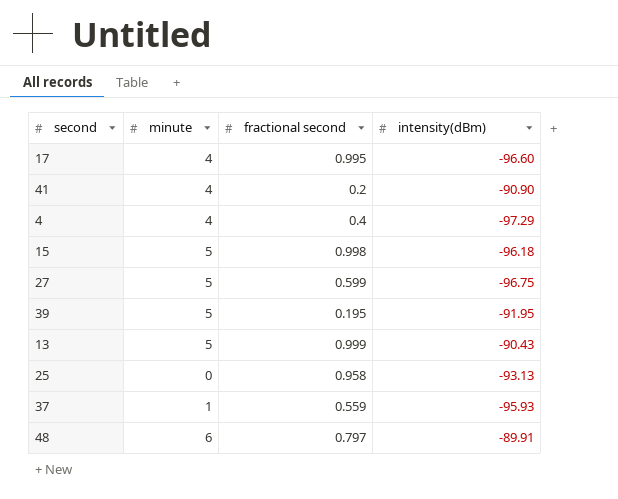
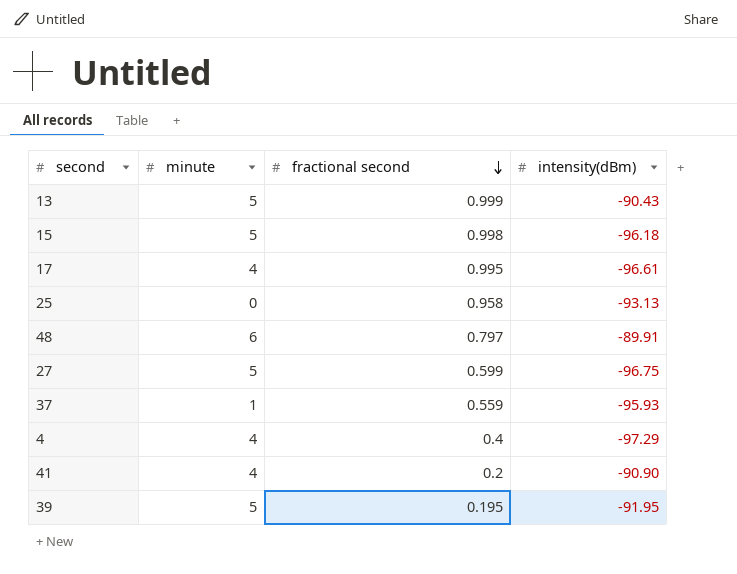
row order: none -> fractional second descending
17 | intensity(dBm): -96.60 -> -96.61

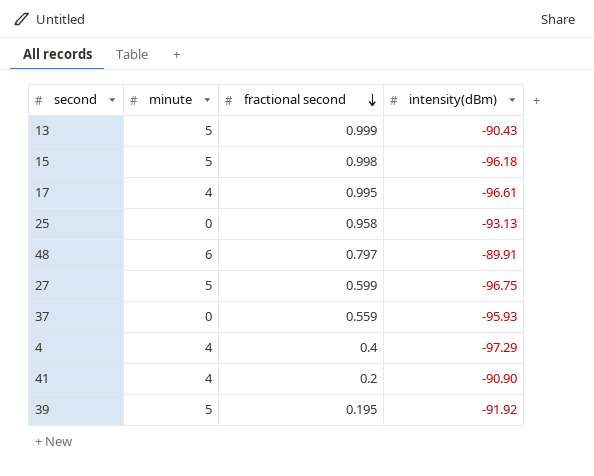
37 | minute: 1 -> 0
39 | intensity(dBm): -91.95 -> -91.92

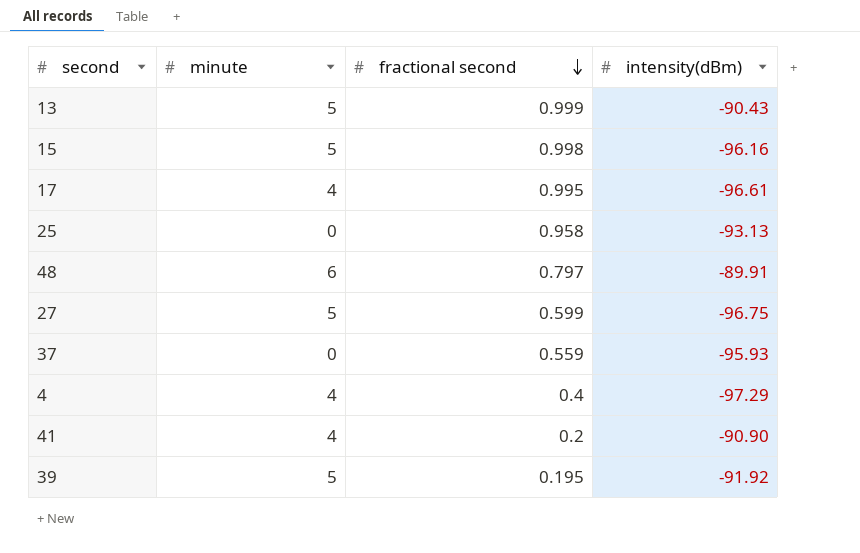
15 | intensity(dBm): -96.18 -> -96.16

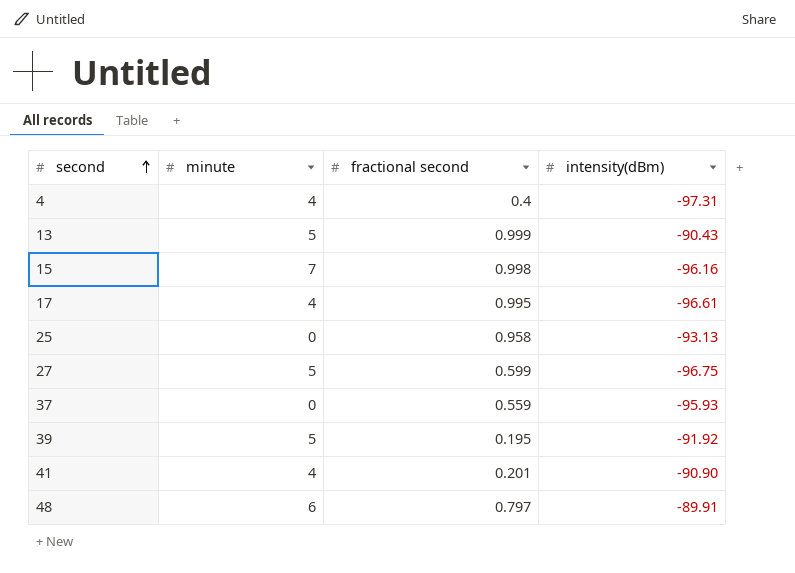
row order: fractional second descending -> second ascending
4 | intensity(dBm): -97.29 -> -97.31
15 | minute: 5 -> 7
41 | fractional second: 0.2 -> 0.201

